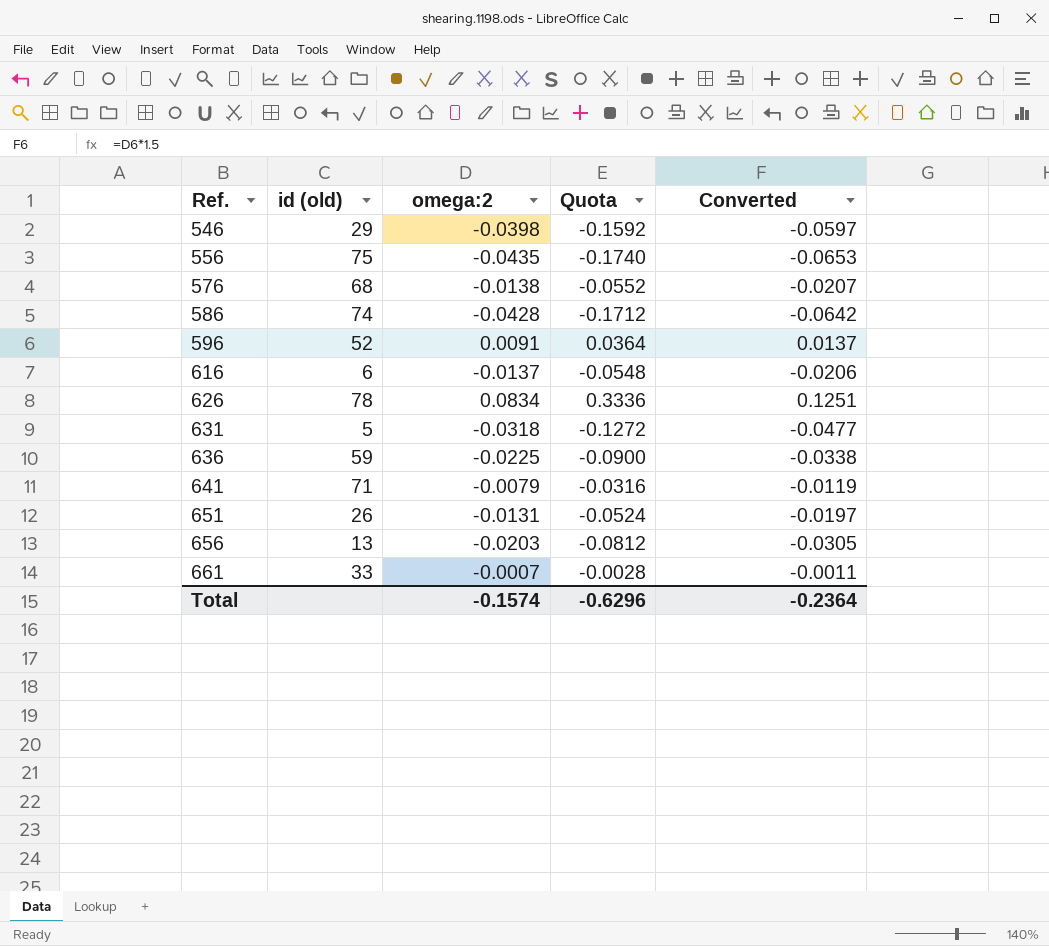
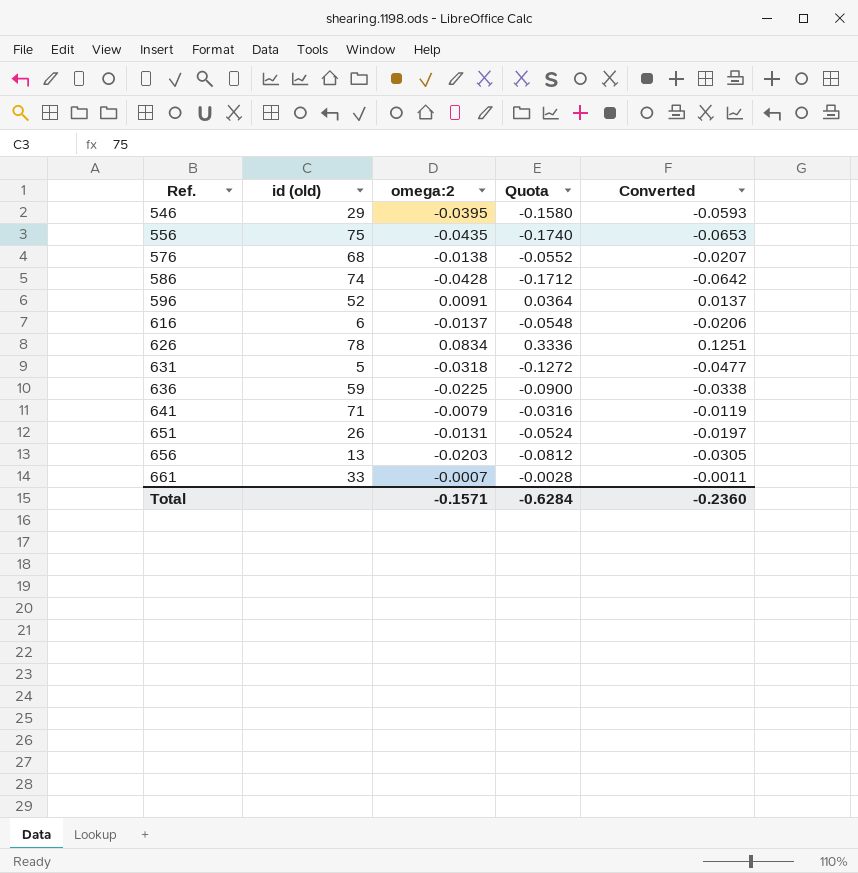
546 | omega:2: -0.0398 -> -0.0395
546 | Quota: -0.1592 -> -0.1580
546 | Converted: -0.0597 -> -0.0593
Total | omega:2: -0.1574 -> -0.1571
Total | Quota: -0.6296 -> -0.6284
Total | Converted: -0.2364 -> -0.2360

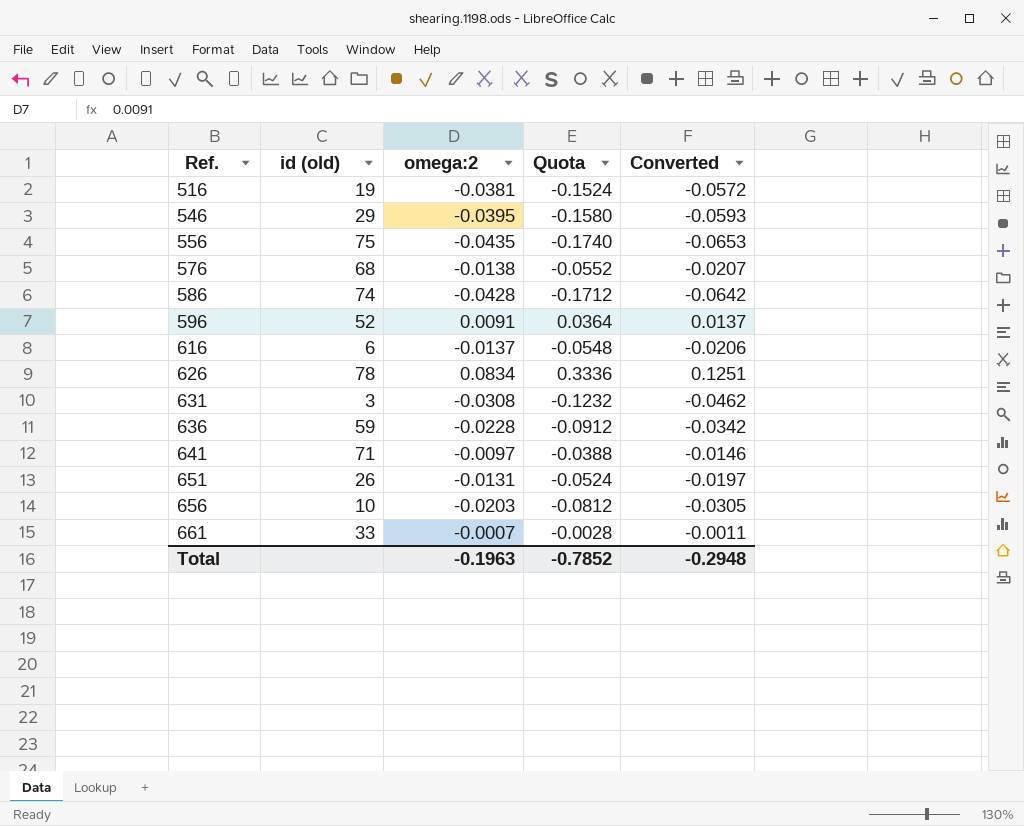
row 516: none -> 19 | -0.0381 | -0.1524 | -0.0572
631 | id (old): 5 -> 3
631 | omega:2: -0.0318 -> -0.0308
631 | Quota: -0.1272 -> -0.1232
631 | Converted: -0.0477 -> -0.0462
636 | omega:2: -0.0225 -> -0.0228
636 | Quota: -0.0900 -> -0.0912
636 | Converted: -0.0338 -> -0.0342
641 | omega:2: -0.0079 -> -0.0097
641 | Quota: -0.0316 -> -0.0388
641 | Converted: -0.0119 -> -0.0146
656 | id (old): 13 -> 10
Total | omega:2: -0.1571 -> -0.1963
Total | Quota: -0.6284 -> -0.7852
Total | Converted: -0.2360 -> -0.2948

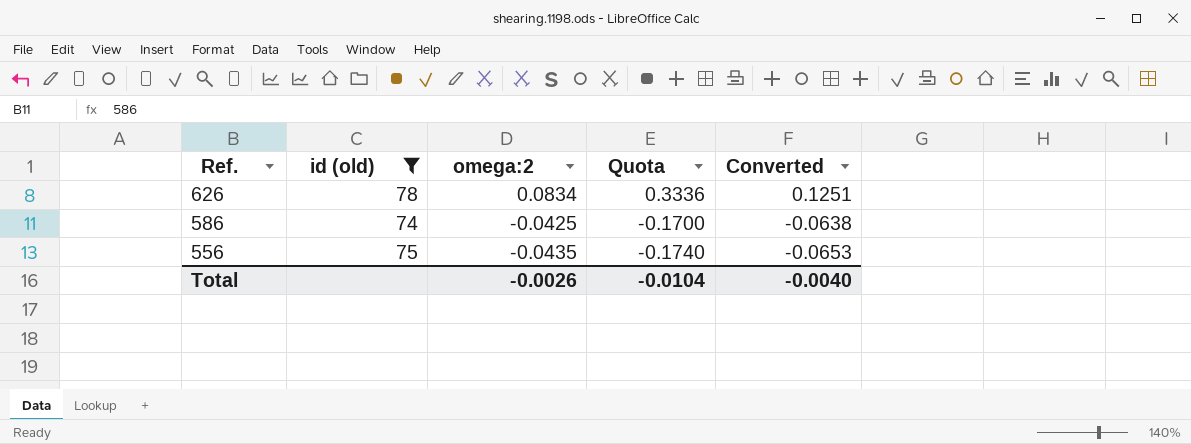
filter: none -> id (old) >= 74
row order: Ref. ascending -> Ref. descending
586 | omega:2: -0.0428 -> -0.0425
586 | Quota: -0.1712 -> -0.1700
586 | Converted: -0.0642 -> -0.0638
Total | omega:2: -0.1963 -> -0.0026
Total | Quota: -0.7852 -> -0.0104
Total | Converted: -0.2948 -> -0.0040

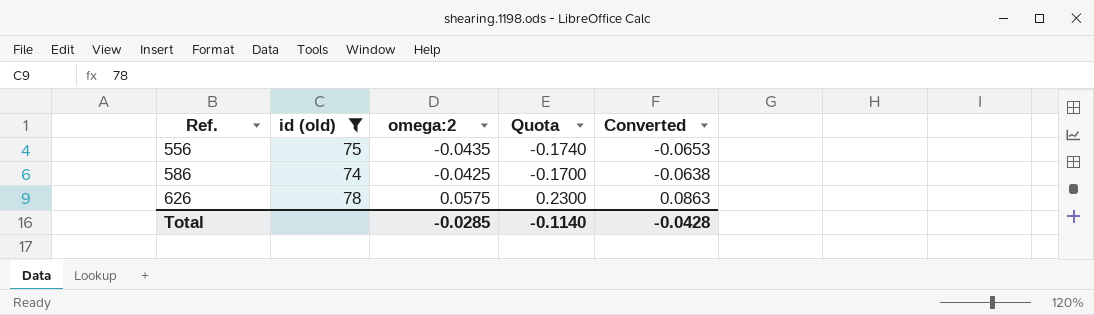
row order: Ref. descending -> Ref. ascending
626 | omega:2: 0.0834 -> 0.0575
626 | Quota: 0.3336 -> 0.2300
626 | Converted: 0.1251 -> 0.0863
Total | omega:2: -0.0026 -> -0.0285
Total | Quota: -0.0104 -> -0.1140
Total | Converted: -0.0040 -> -0.0428

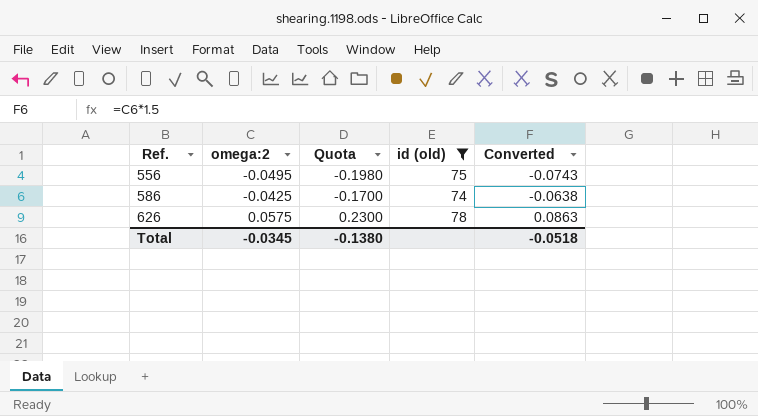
column id (old) | position: 2 -> 4
556 | omega:2: -0.0435 -> -0.0495
556 | Quota: -0.1740 -> -0.1980
556 | Converted: -0.0653 -> -0.0743
Total | omega:2: -0.0285 -> -0.0345
Total | Quota: -0.1140 -> -0.1380
Total | Converted: -0.0428 -> -0.0518

